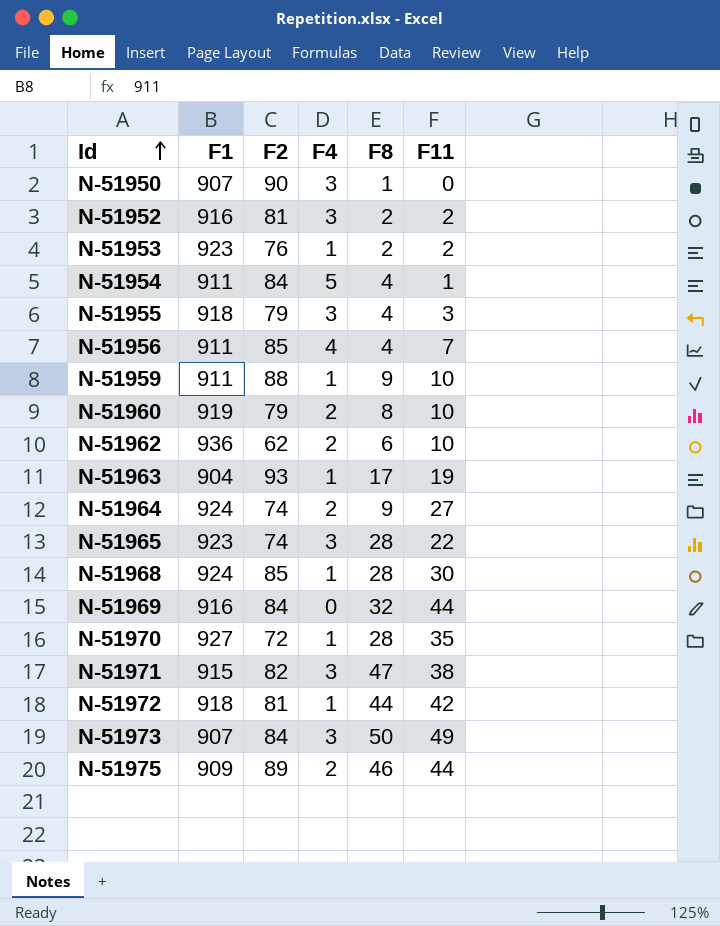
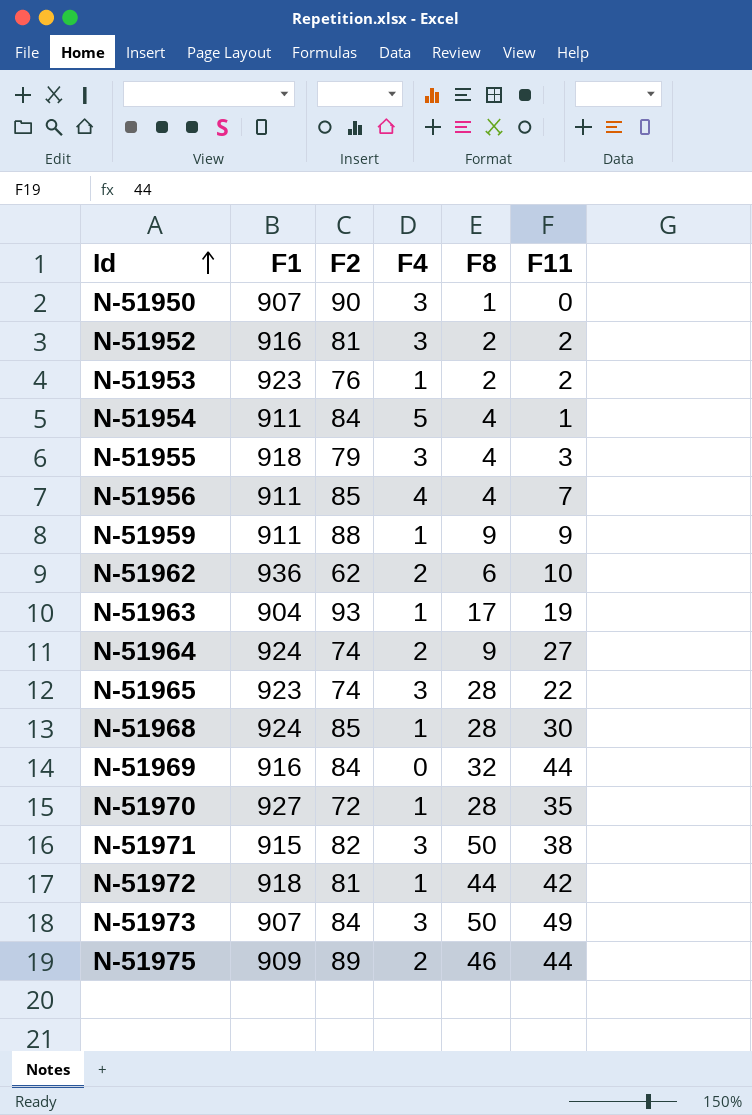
row N-51960: 919 | 79 | 2 | 8 | 10 -> none
N-51959 | F11: 10 -> 9
N-51971 | F8: 47 -> 50

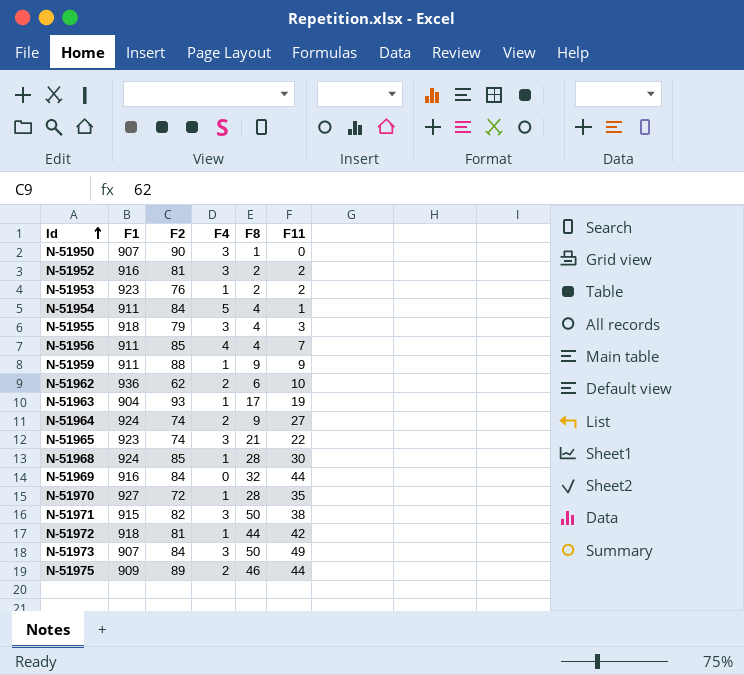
N-51965 | F8: 28 -> 21

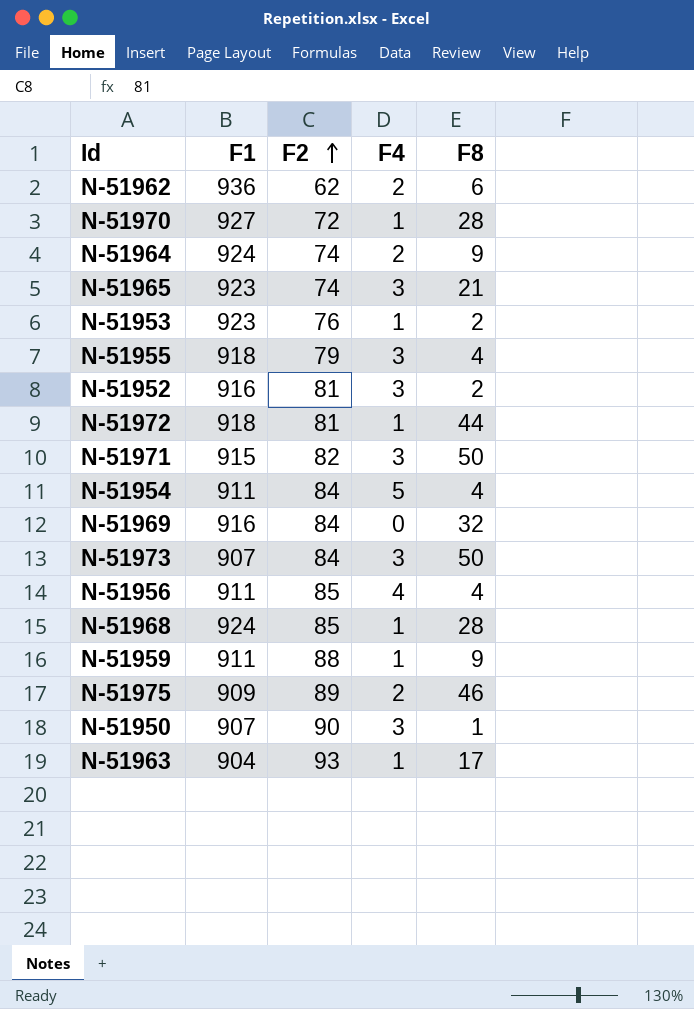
row order: Id ascending -> F2 ascending
column F11 | position: 6 -> none

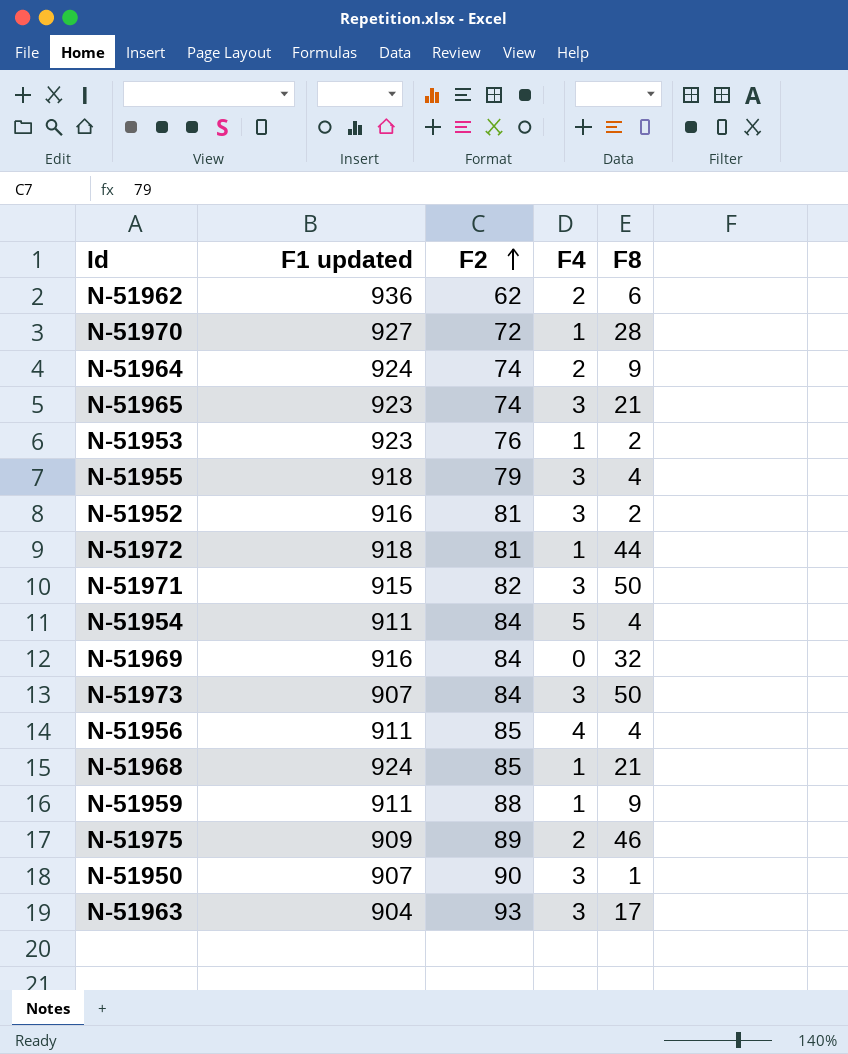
column name: F1 -> F1 updated
N-51968 | F8: 28 -> 21
N-51963 | F4: 1 -> 3

